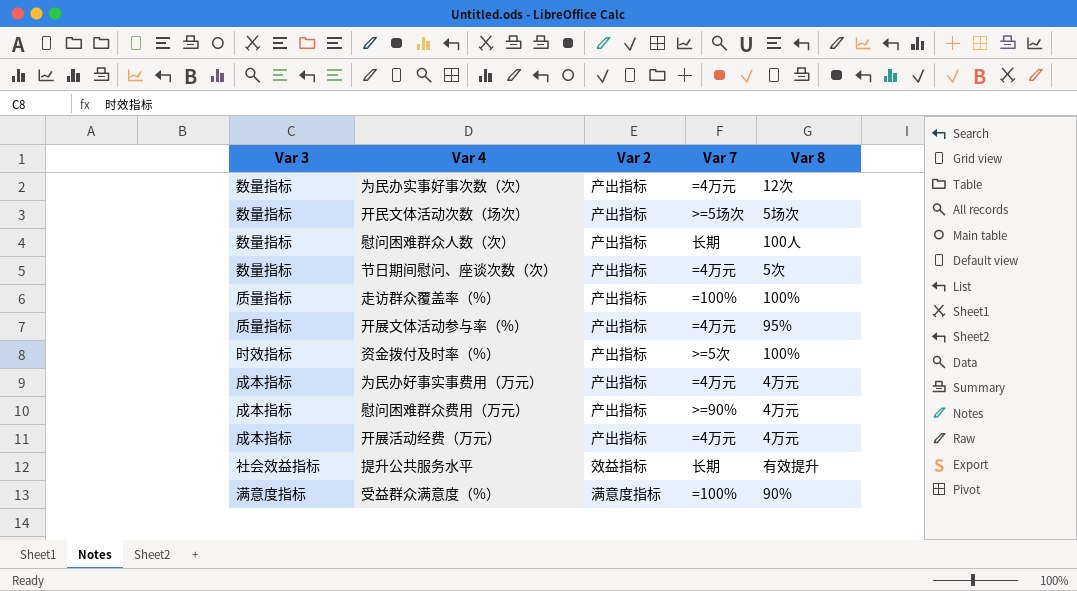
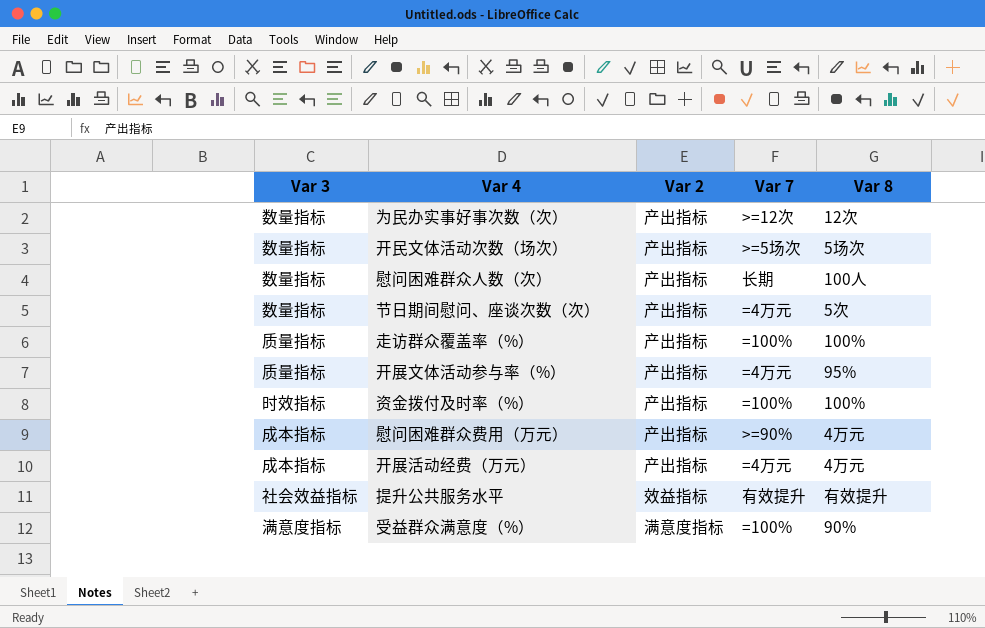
row 为民办好事实事费用（万元）: 成本指标 | 产出指标 | =4万元 | 4万元 -> none
为民办实事好事次数（次） | Var 7: =4万元 -> >=12次
资金拨付及时率（%） | Var 7: >=5次 -> =100%
提升公共服务水平 | Var 7: 长期 -> 有效提升

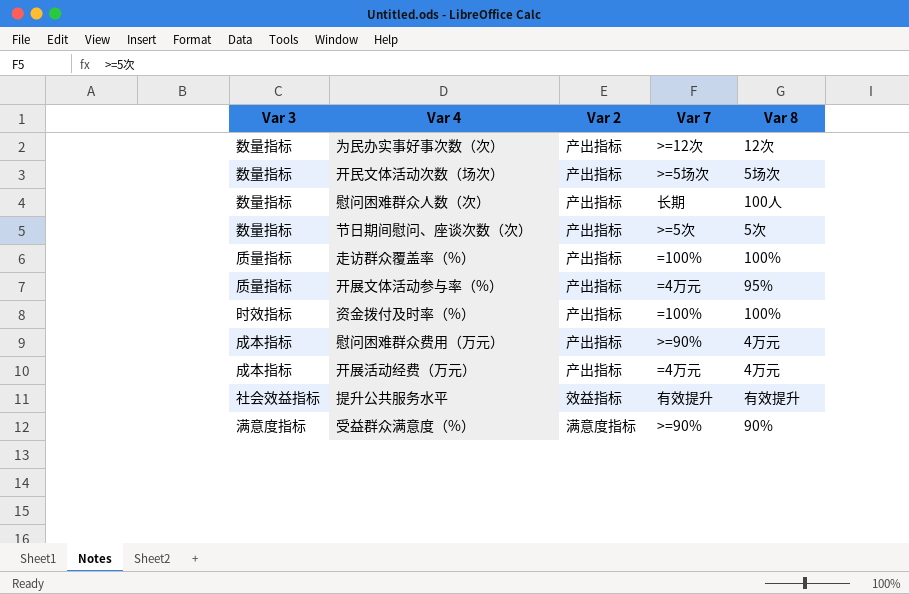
节日期间慰问、座谈次数（次） | Var 7: =4万元 -> >=5次
受益群众满意度（%） | Var 7: =100% -> >=90%

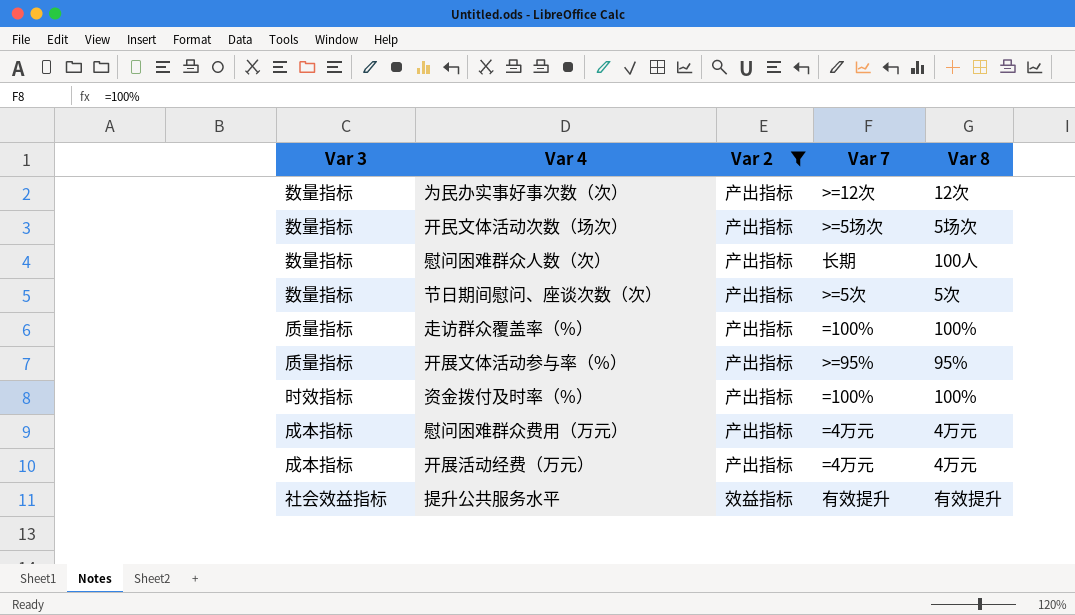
filter: none -> Var 2 != 满意度指标
开展文体活动参与率（%） | Var 7: =4万元 -> >=95%
慰问困难群众费用（万元） | Var 7: >=90% -> =4万元

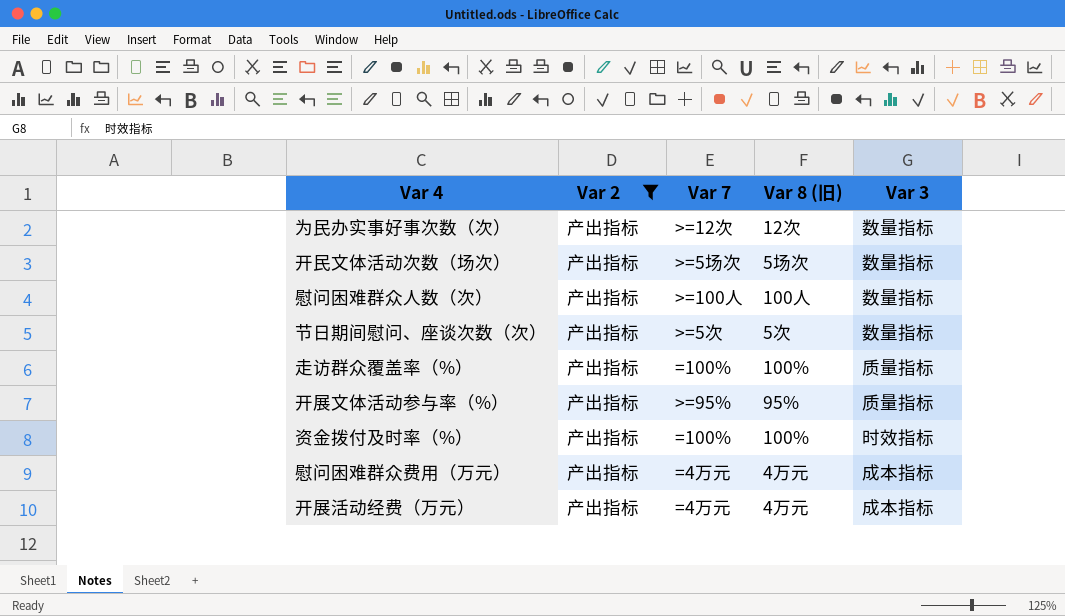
column name: Var 8 -> Var 8 (旧)
column Var 3 | position: 1 -> 5
row 提升公共服务水平: 社会效益指标 | 效益指标 | 有效提升 | 有效提升 -> none
慰问困难群众人数（次） | Var 7: 长期 -> >=100人

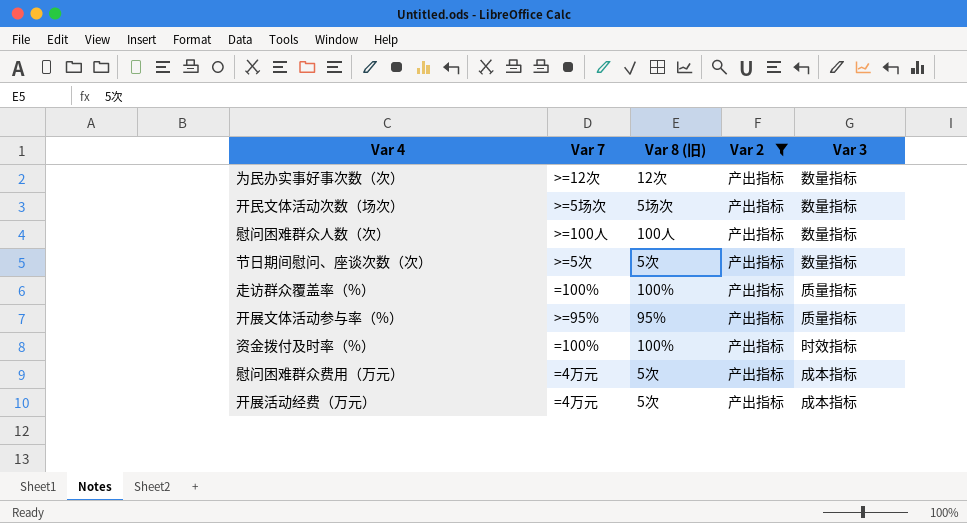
column Var 2 | position: 2 -> 4
慰问困难群众费用（万元） | Var 8 (旧): 4万元 -> 5次
开展活动经费（万元） | Var 8 (旧): 4万元 -> 5次

